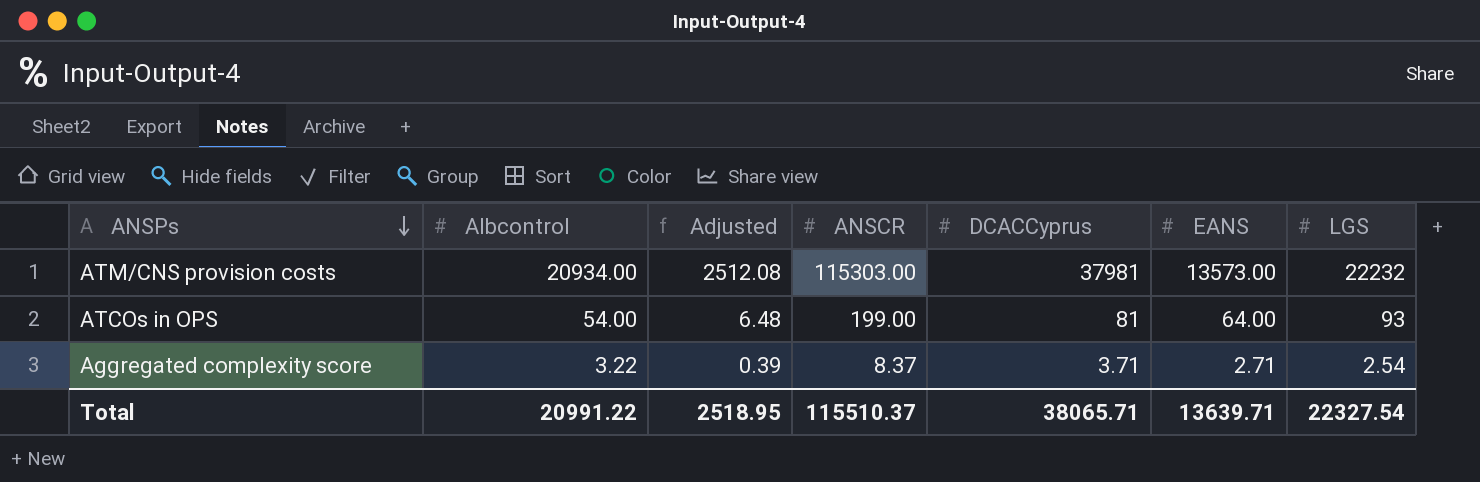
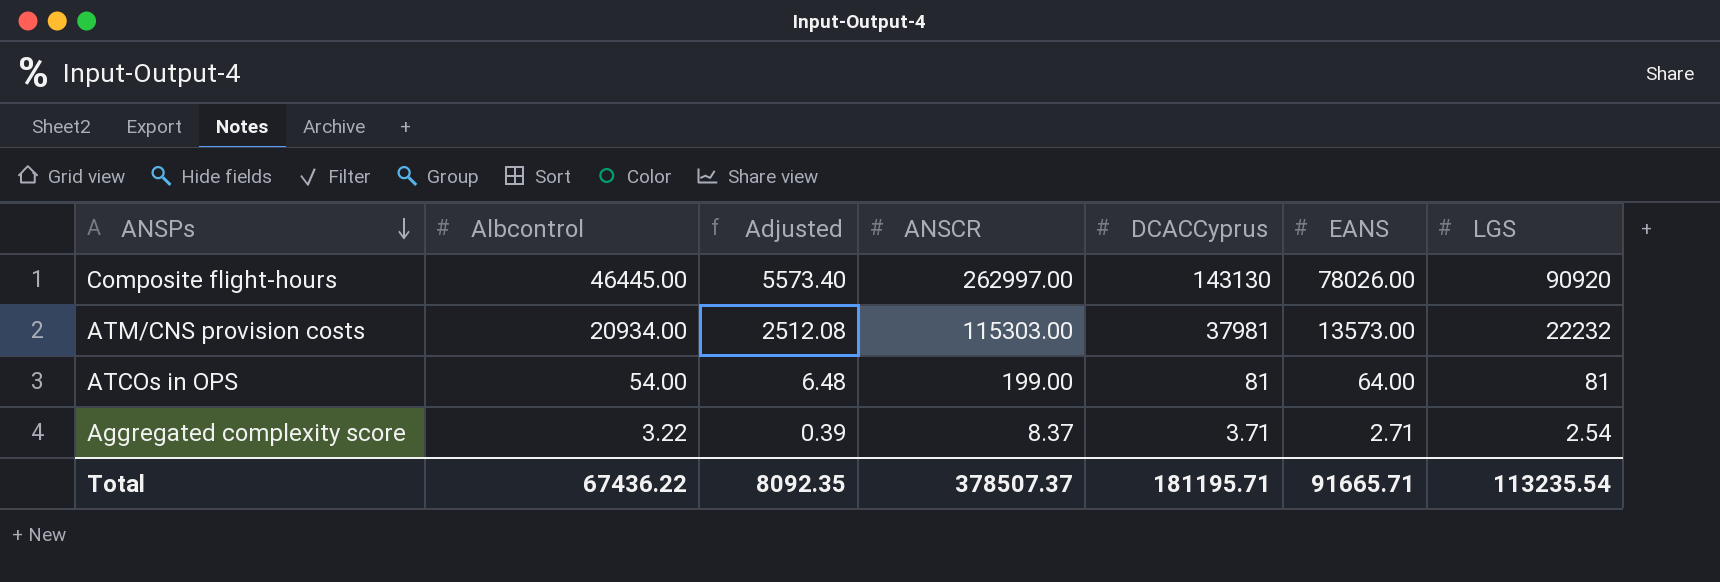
row Composite flight-hours: none -> 46445.00 | 5573.40 | 262997.00 | 143130 | 78026.00 | 90920
ATCOs in OPS | LGS: 93 -> 81
Total | Albcontrol: 20991.22 -> 67436.22
Total | Adjusted: 2518.95 -> 8092.35
Total | ANSCR: 115510.37 -> 378507.37
Total | DCACCyprus: 38065.71 -> 181195.71
Total | EANS: 13639.71 -> 91665.71
Total | LGS: 22327.54 -> 113235.54

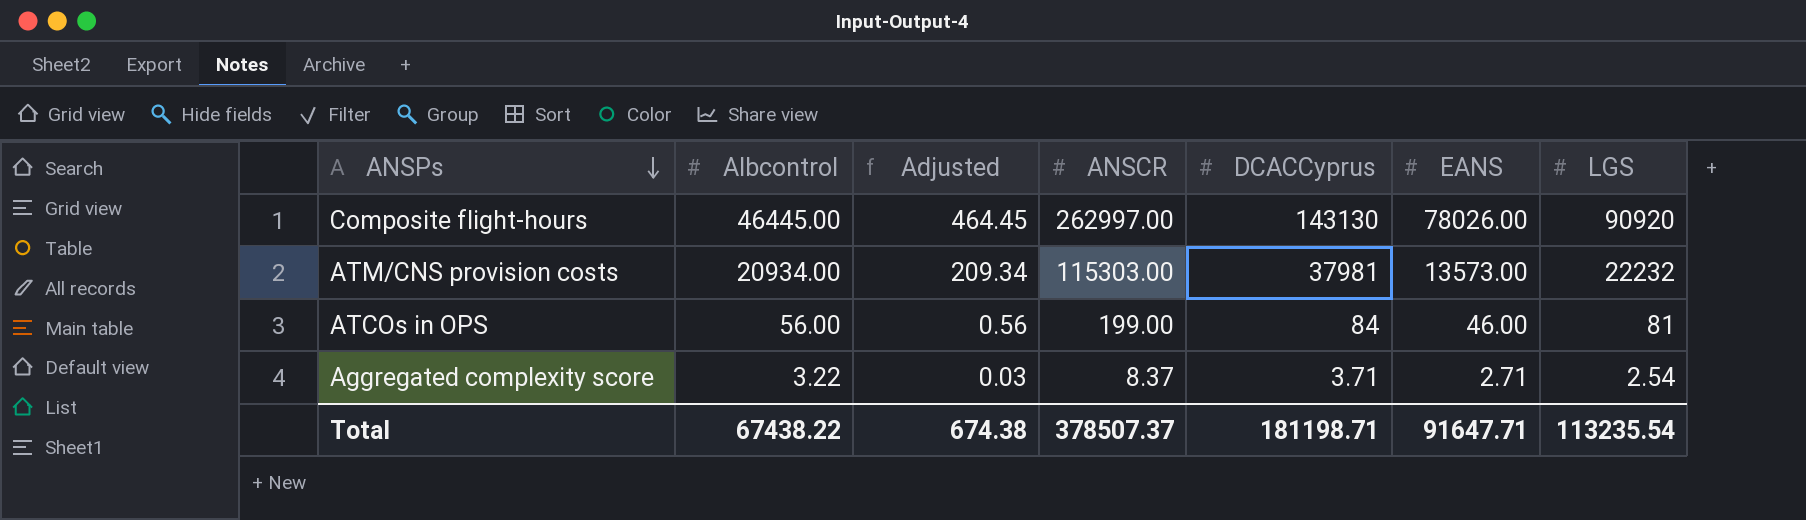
column Adjusted | formula: [Albcontrol] * 0.12 -> [Albcontrol] * 0.01
ATCOs in OPS | Albcontrol: 54.00 -> 56.00
ATCOs in OPS | DCACCyprus: 81 -> 84
ATCOs in OPS | EANS: 64.00 -> 46.00
Total | Albcontrol: 67436.22 -> 67438.22
Total | Adjusted: 8092.35 -> 674.38
Total | DCACCyprus: 181195.71 -> 181198.71
Total | EANS: 91665.71 -> 91647.71

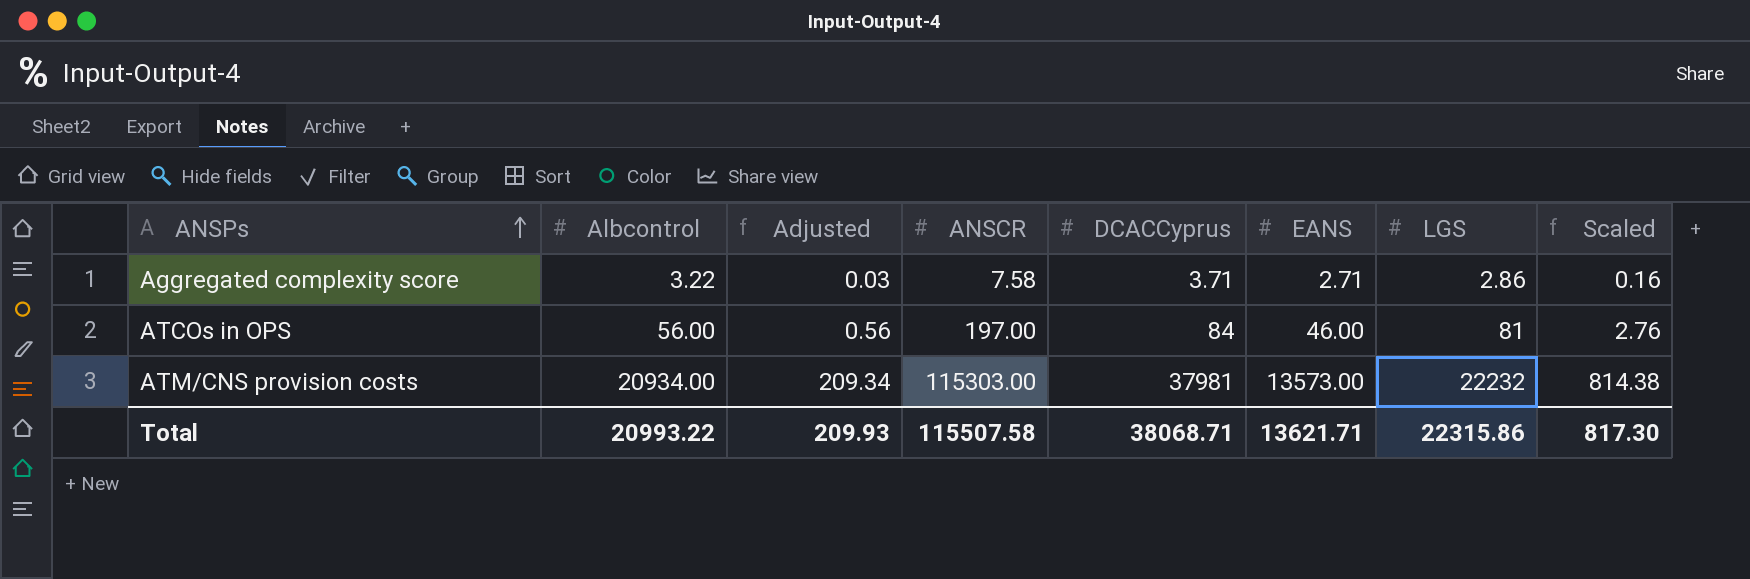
row order: ANSPs descending -> ANSPs ascending
column Scaled | formula: none -> [EANS] * 0.06
row Composite flight-hours: 46445.00 | 464.45 | 262997.00 | 143130 | 78026.00 | 90920 -> none
Aggregated complexity score | ANSCR: 8.37 -> 7.58
Aggregated complexity score | LGS: 2.54 -> 2.86
ATCOs in OPS | ANSCR: 199.00 -> 197.00
Total | Albcontrol: 67438.22 -> 20993.22
Total | Adjusted: 674.38 -> 209.93
Total | ANSCR: 378507.37 -> 115507.58
Total | DCACCyprus: 181198.71 -> 38068.71
Total | EANS: 91647.71 -> 13621.71
Total | LGS: 113235.54 -> 22315.86

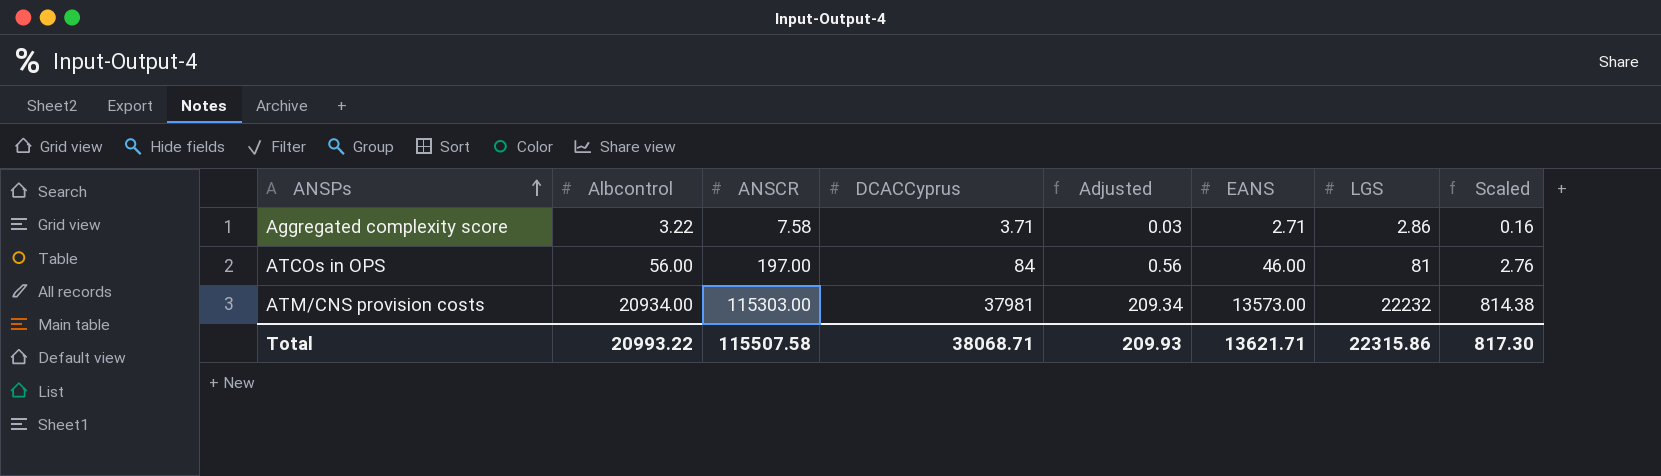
column Adjusted | position: 3 -> 5

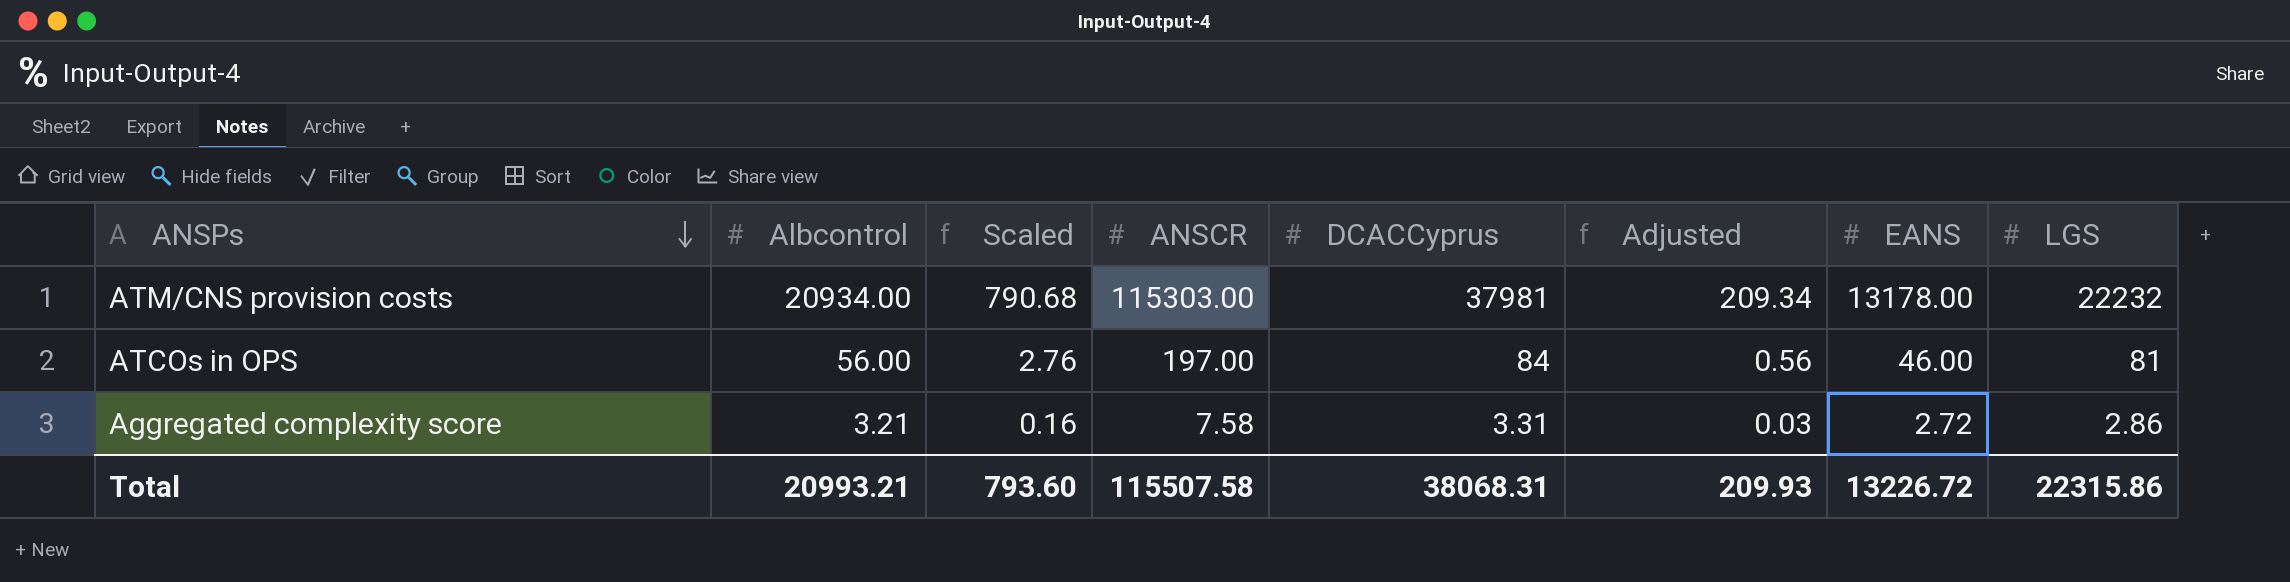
row order: ANSPs ascending -> ANSPs descending
column Scaled | position: 8 -> 3
ATM/CNS provision costs | Scaled: 814.38 -> 790.68
ATM/CNS provision costs | EANS: 13573.00 -> 13178.00
Aggregated complexity score | Albcontrol: 3.22 -> 3.21
Aggregated complexity score | DCACCyprus: 3.71 -> 3.31
Aggregated complexity score | EANS: 2.71 -> 2.72
Total | Albcontrol: 20993.22 -> 20993.21
Total | Scaled: 817.30 -> 793.60
Total | DCACCyprus: 38068.71 -> 38068.31
Total | EANS: 13621.71 -> 13226.72

